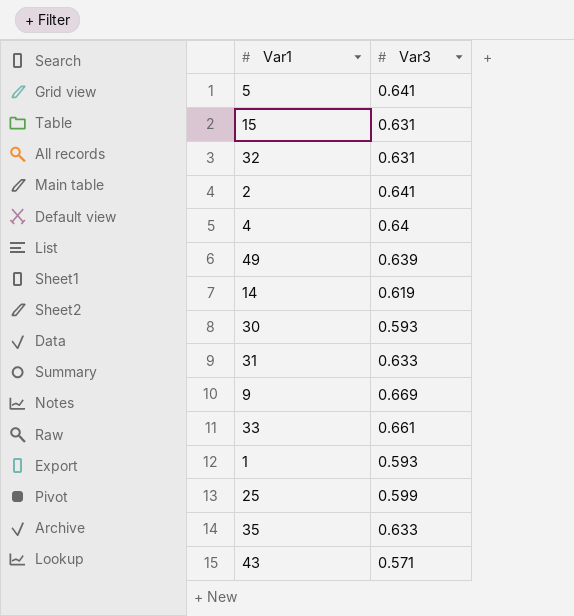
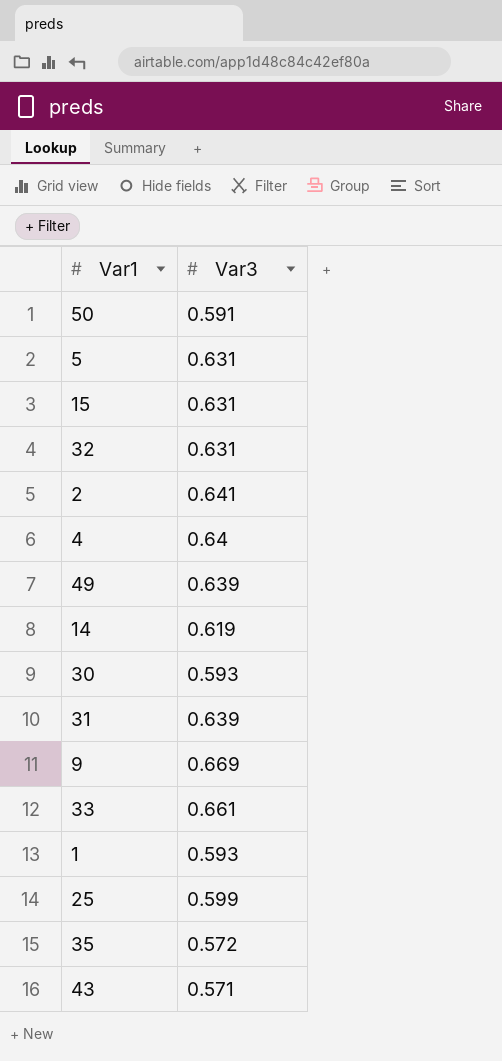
row 50: none -> 0.591
5 | Var3: 0.641 -> 0.631
31 | Var3: 0.633 -> 0.639
35 | Var3: 0.633 -> 0.572

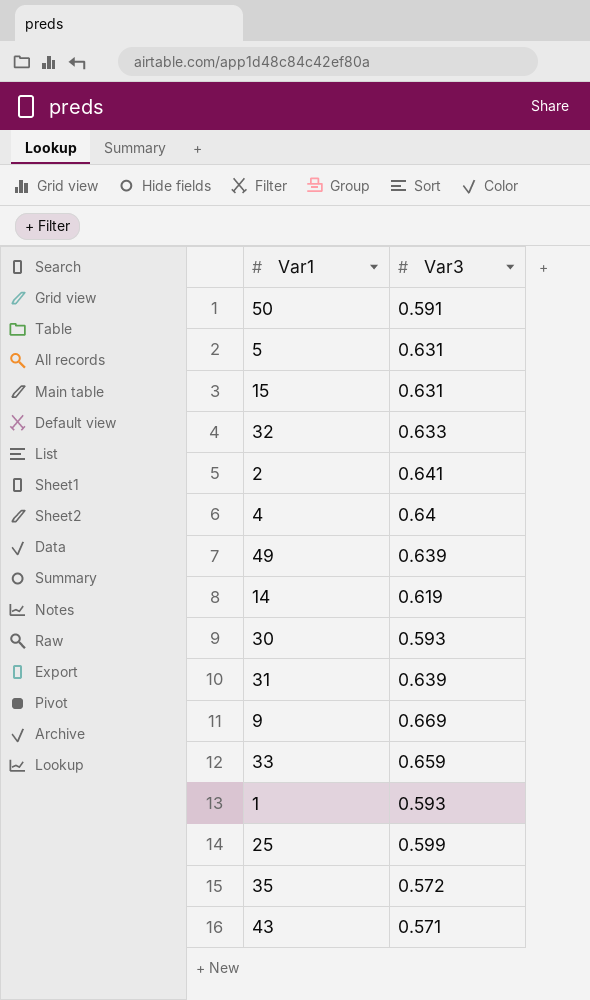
32 | Var3: 0.631 -> 0.633
33 | Var3: 0.661 -> 0.659

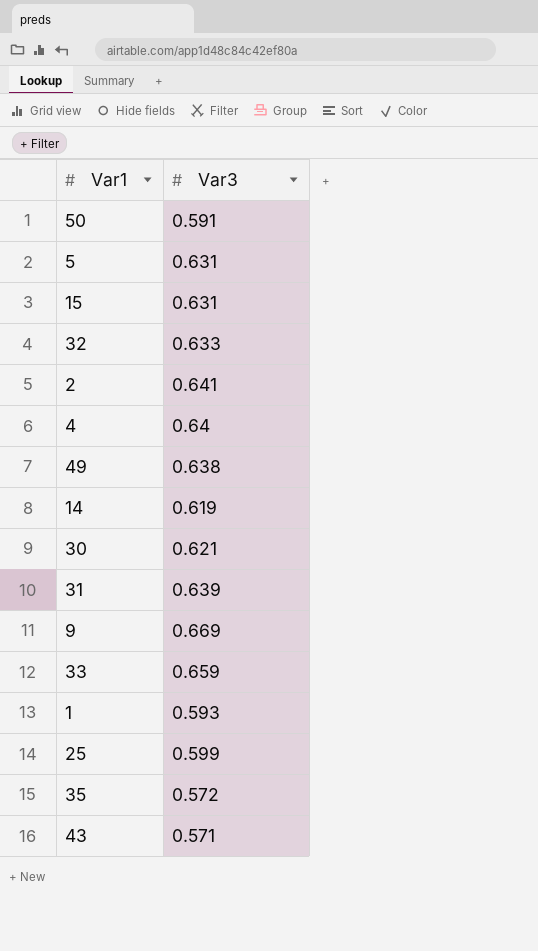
49 | Var3: 0.639 -> 0.638
30 | Var3: 0.593 -> 0.621

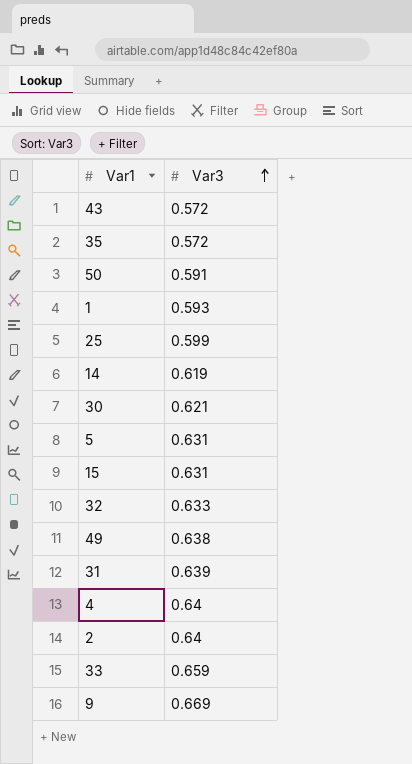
row order: none -> Var3 ascending
43 | Var3: 0.571 -> 0.572
2 | Var3: 0.641 -> 0.64

